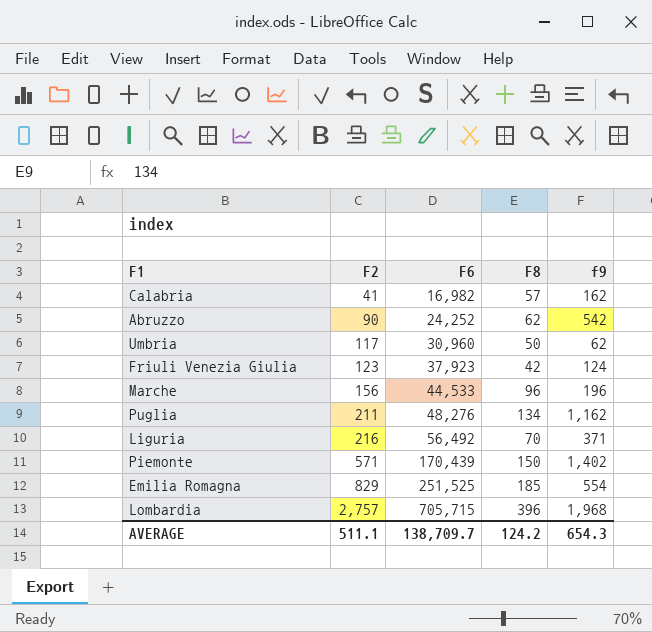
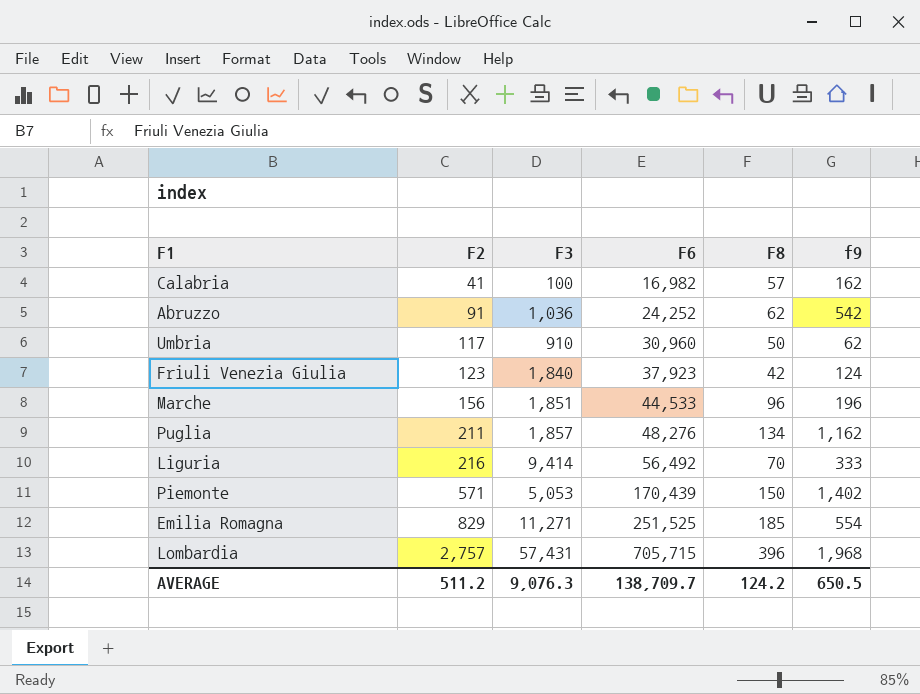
column F3 | position: none -> 3
Abruzzo | F2: 90 -> 91
Liguria | f9: 371 -> 333
AVERAGE | F2: 511.1 -> 511.2
AVERAGE | f9: 654.3 -> 650.5

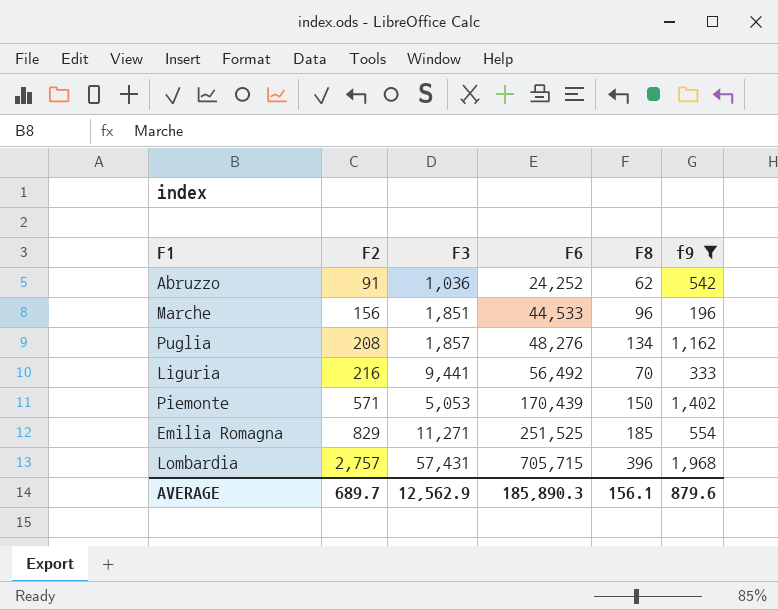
filter: none -> f9 >= 196
Puglia | F2: 211 -> 208
Liguria | F3: 9,414 -> 9,441
AVERAGE | F2: 511.2 -> 689.7
AVERAGE | F3: 9,076.3 -> 12,562.9
AVERAGE | F6: 138,709.7 -> 185,890.3
AVERAGE | F8: 124.2 -> 156.1
AVERAGE | f9: 650.5 -> 879.6

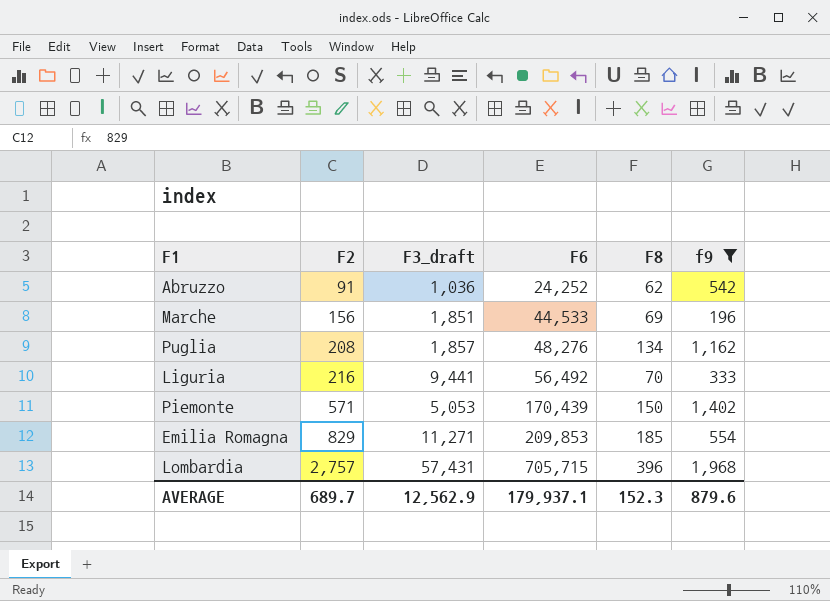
column name: F3 -> F3_draft
Marche | F8: 96 -> 69
Emilia Romagna | F6: 251,525 -> 209,853
AVERAGE | F6: 185,890.3 -> 179,937.1
AVERAGE | F8: 156.1 -> 152.3

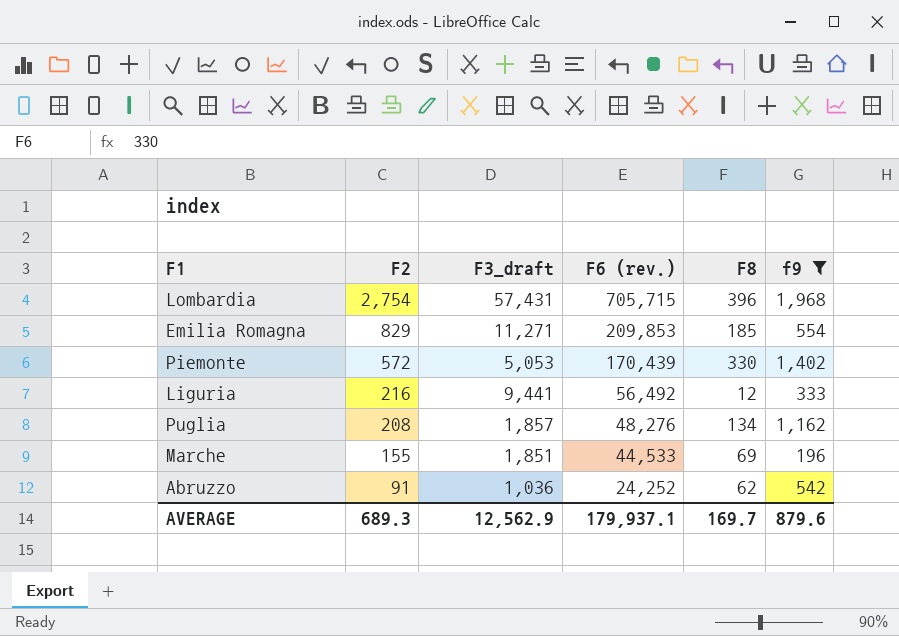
row order: F2 ascending -> F2 descending
column name: F6 -> F6 (rev.)
Lombardia | F2: 2,757 -> 2,754
Piemonte | F2: 571 -> 572
Piemonte | F8: 150 -> 330
Liguria | F8: 70 -> 12
Marche | F2: 156 -> 155
AVERAGE | F2: 689.7 -> 689.3
AVERAGE | F8: 152.3 -> 169.7

